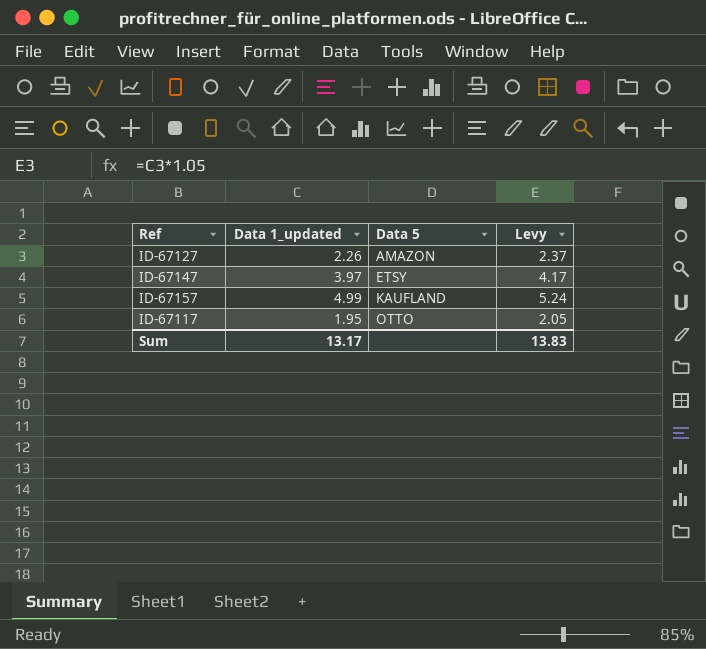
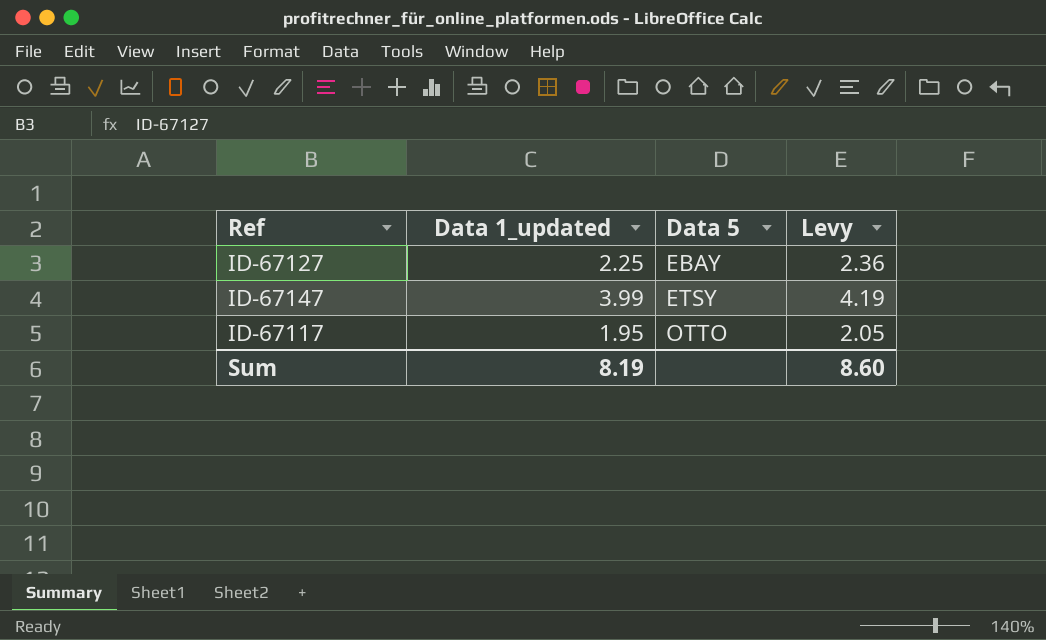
row ID-67157: 4.99 | KAUFLAND | 5.24 -> none
ID-67127 | Data 1_updated: 2.26 -> 2.25
ID-67127 | Data 5: AMAZON -> EBAY
ID-67127 | Levy: 2.37 -> 2.36
ID-67147 | Data 1_updated: 3.97 -> 3.99
ID-67147 | Levy: 4.17 -> 4.19
Sum | Data 1_updated: 13.17 -> 8.19
Sum | Levy: 13.83 -> 8.60

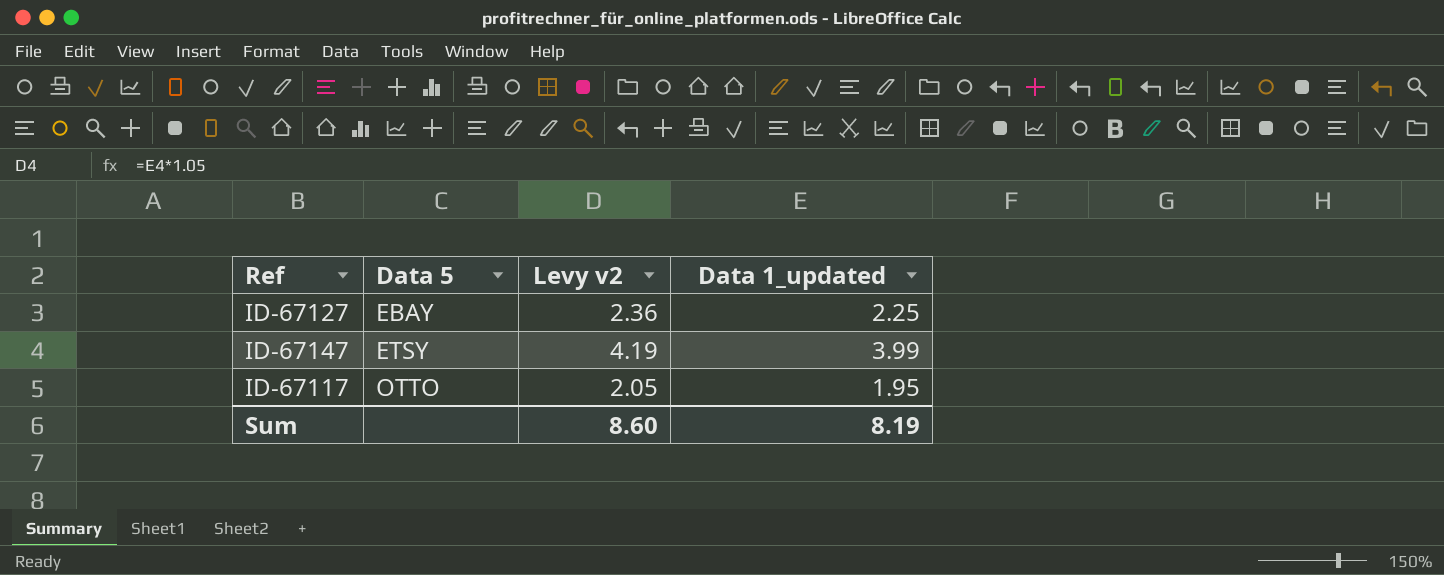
column name: Levy -> Levy v2
column Data 1_updated | position: 2 -> 4

